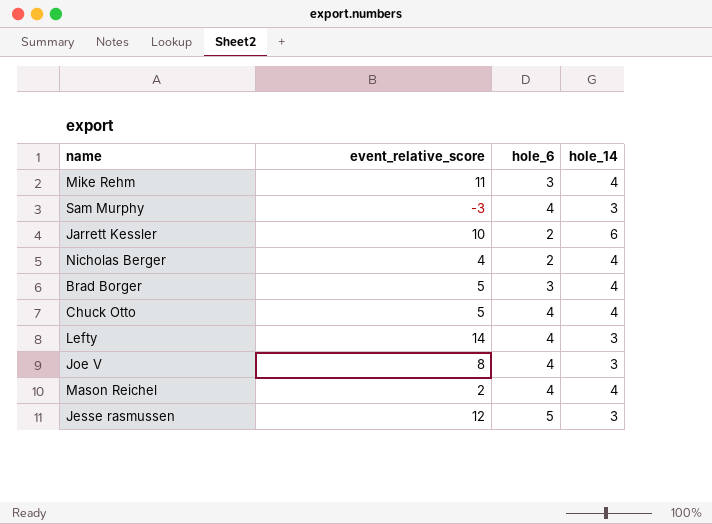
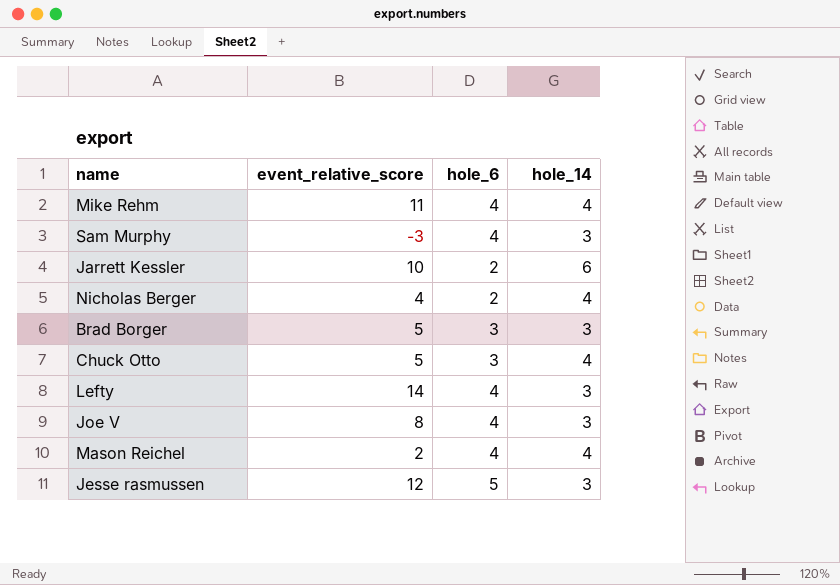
Mike Rehm | hole_6: 3 -> 4
Brad Borger | hole_14: 4 -> 3
Chuck Otto | hole_6: 4 -> 3

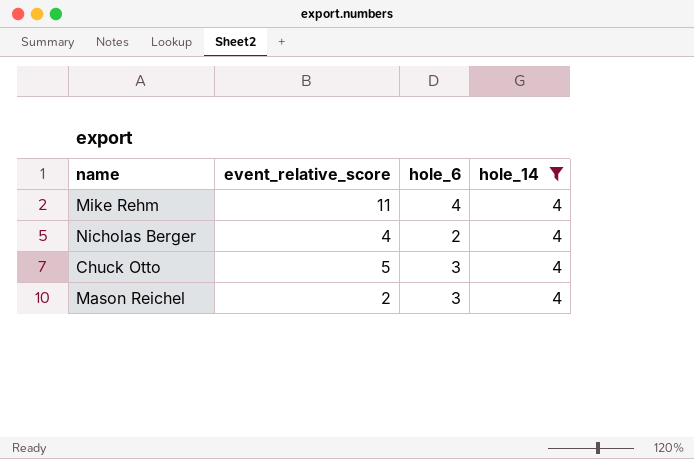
filter: none -> hole_14 = 4
Mason Reichel | hole_6: 4 -> 3

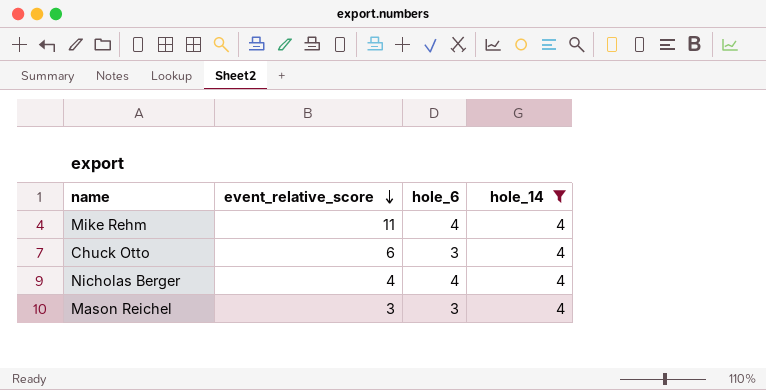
row order: none -> event_relative_score descending
Chuck Otto | event_relative_score: 5 -> 6
Nicholas Berger | hole_6: 2 -> 4
Mason Reichel | event_relative_score: 2 -> 3

